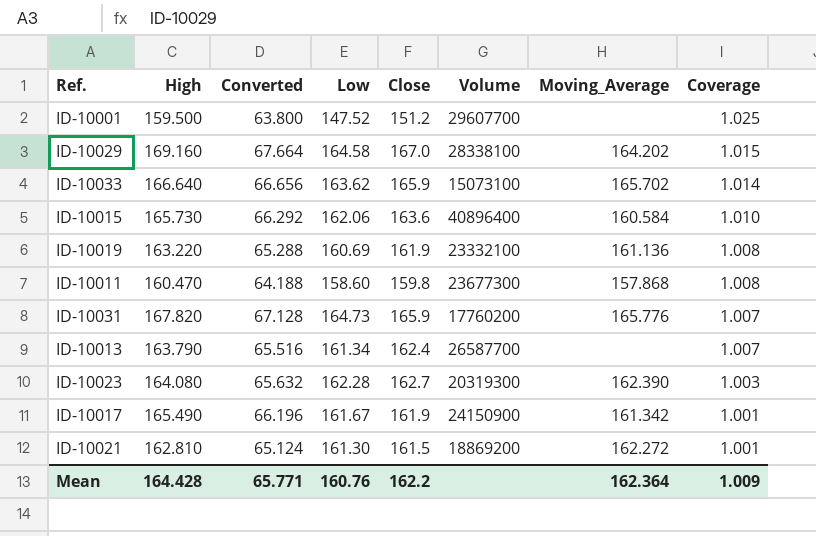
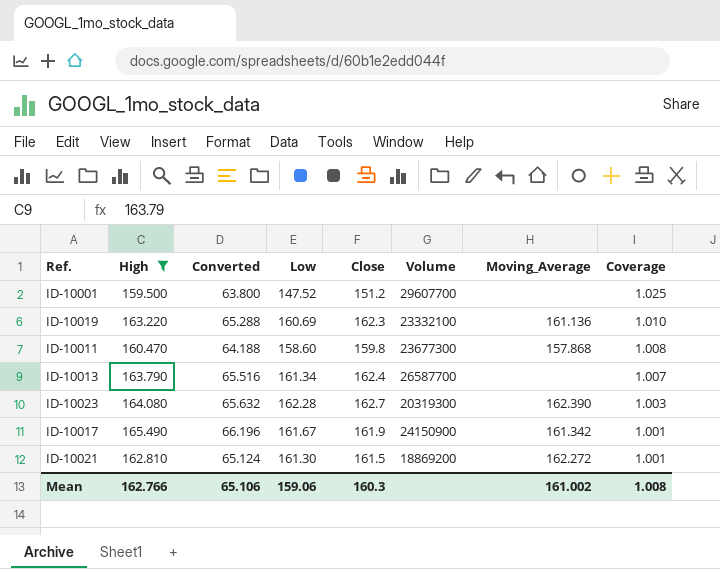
filter: none -> High <= 165.490
ID-10019 | Close: 161.9 -> 162.3
ID-10019 | Coverage: 1.008 -> 1.010
Mean | High: 164.428 -> 162.766
Mean | Converted: 65.771 -> 65.106
Mean | Low: 160.76 -> 159.06
Mean | Close: 162.2 -> 160.3
Mean | Moving_Average: 162.364 -> 161.002
Mean | Coverage: 1.009 -> 1.008

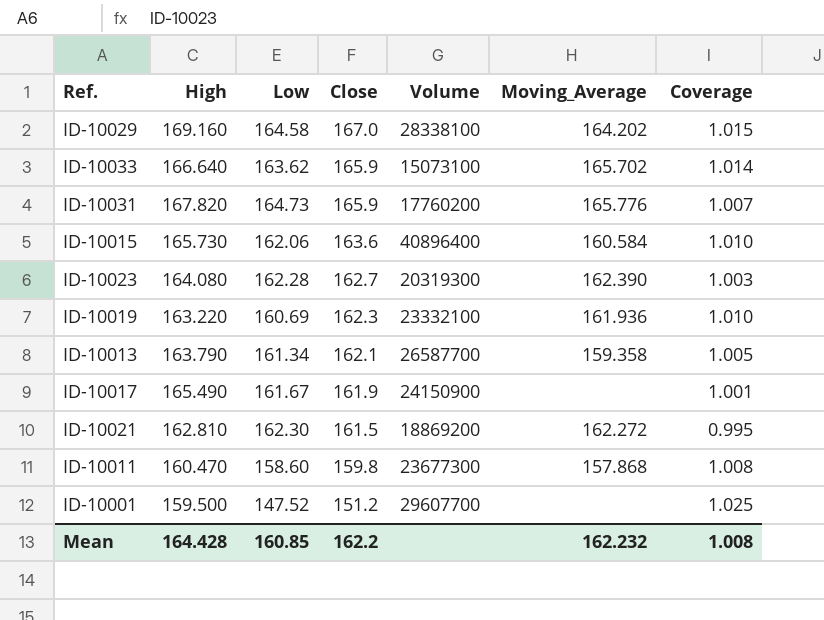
filter: High <= 165.490 -> none
row order: Coverage descending -> Close descending
column Converted | formula: [High] * 0.4 -> none
ID-10019 | Moving_Average: 161.136 -> 161.936
ID-10013 | Close: 162.4 -> 162.1
ID-10013 | Moving_Average: none -> 159.358
ID-10013 | Coverage: 1.007 -> 1.005
ID-10017 | Moving_Average: 161.342 -> none
ID-10021 | Low: 161.30 -> 162.30
ID-10021 | Coverage: 1.001 -> 0.995
Mean | High: 162.766 -> 164.428
Mean | Low: 159.06 -> 160.85
Mean | Close: 160.3 -> 162.2
Mean | Moving_Average: 161.002 -> 162.232

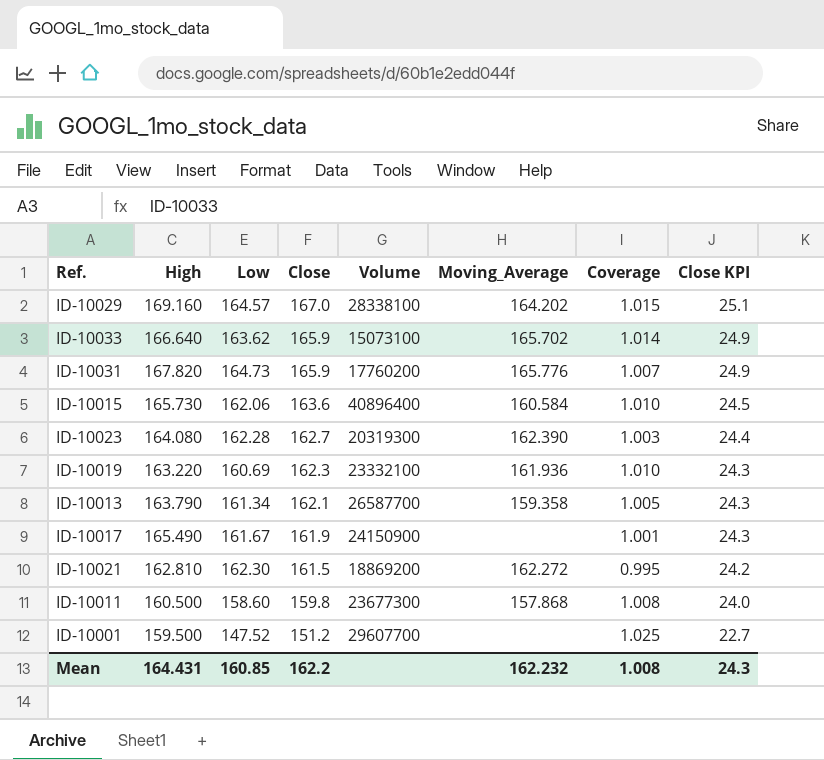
column Close KPI | formula: none -> [Close] * 0.15
ID-10029 | Low: 164.58 -> 164.57
ID-10011 | High: 160.470 -> 160.500
Mean | High: 164.428 -> 164.431

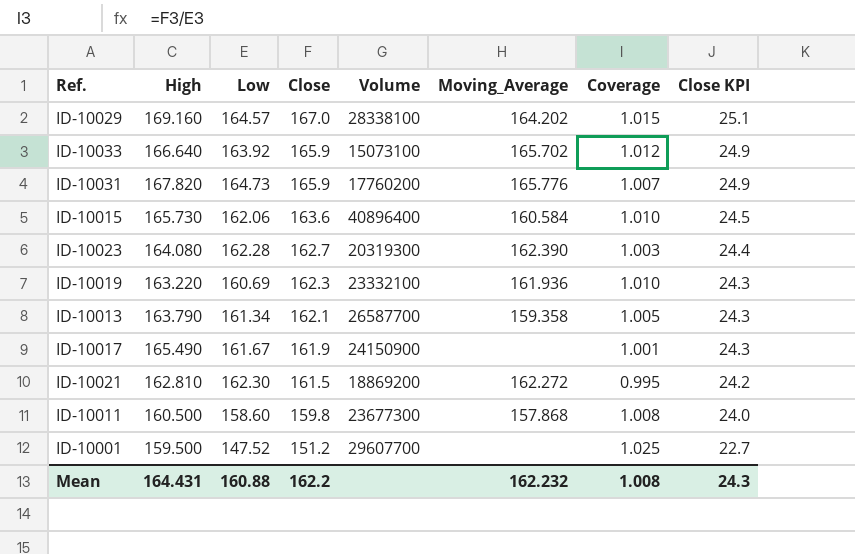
ID-10033 | Low: 163.62 -> 163.92
ID-10033 | Coverage: 1.014 -> 1.012
Mean | Low: 160.85 -> 160.88

